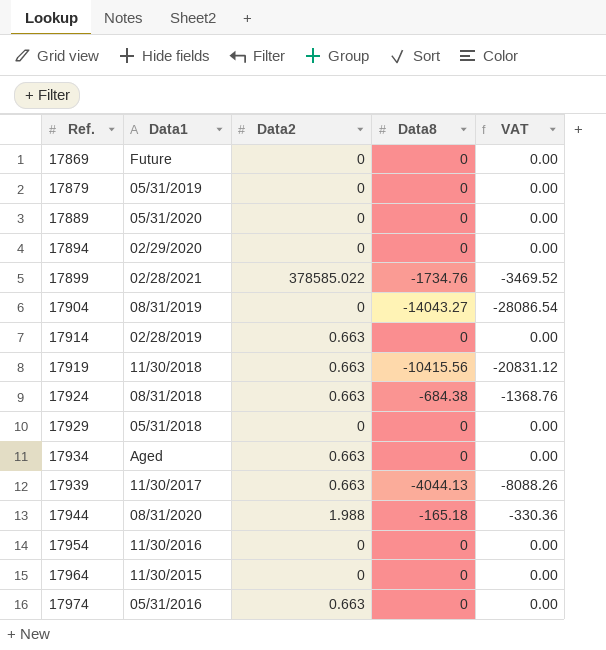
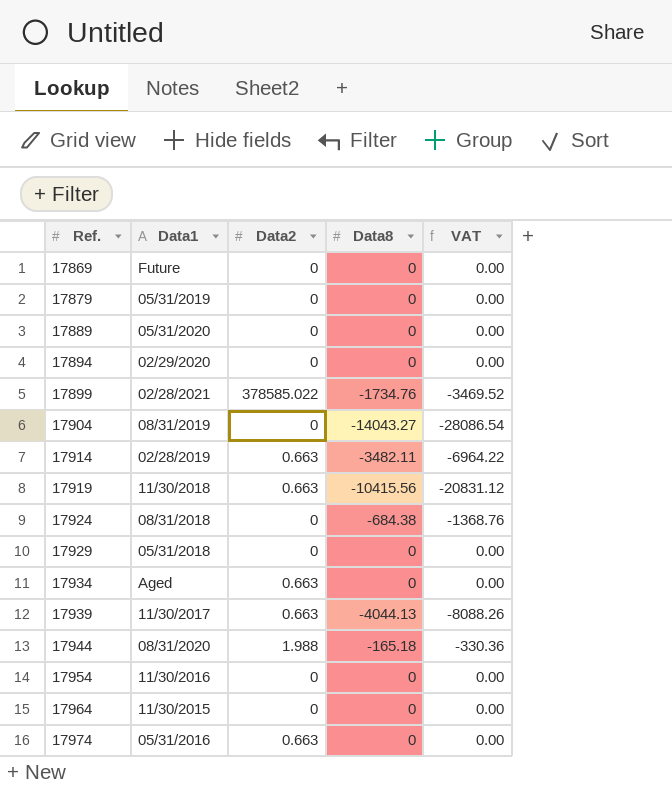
17914 | Data8: 0 -> -3482.11
17914 | VAT: 0.00 -> -6964.22
17924 | Data2: 0.663 -> 0

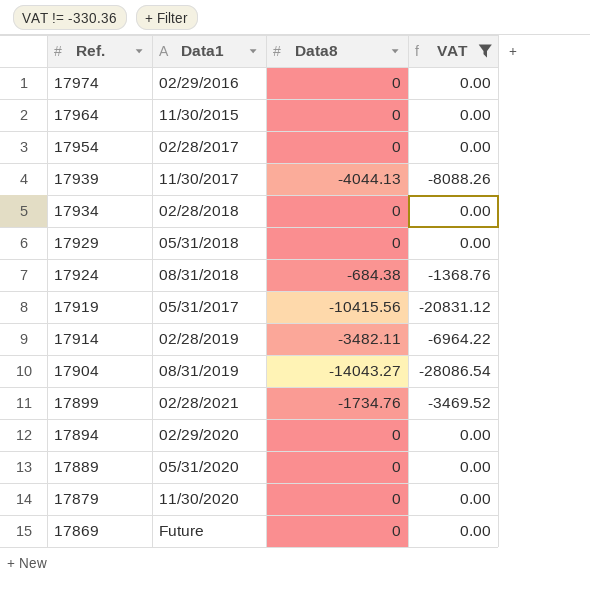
filter: none -> VAT != -330.36
row order: Ref. ascending -> Ref. descending
column Data2 | position: 3 -> none
17974 | Data1: 05/31/2016 -> 02/29/2016
17954 | Data1: 11/30/2016 -> 02/28/2017
17934 | Data1: Aged -> 02/28/2018
17919 | Data1: 11/30/2018 -> 05/31/2017
17879 | Data1: 05/31/2019 -> 11/30/2020

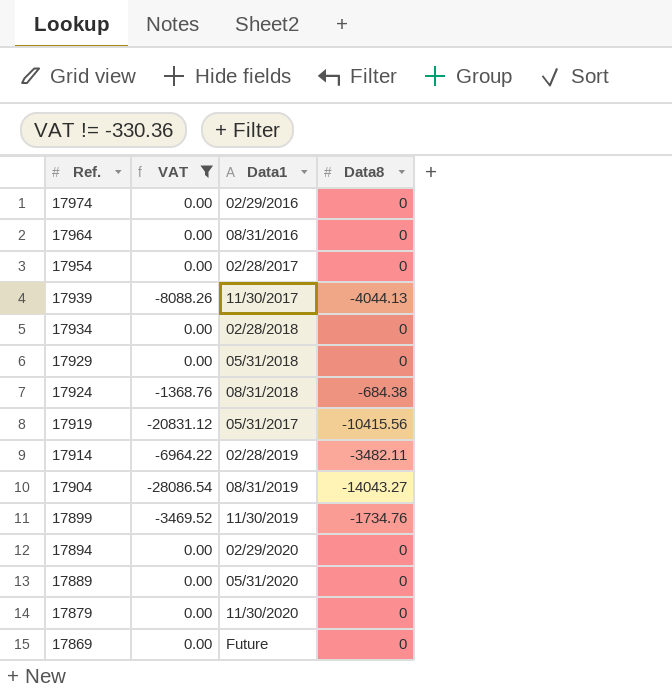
column VAT | position: 4 -> 2
17964 | Data1: 11/30/2015 -> 08/31/2016
17899 | Data1: 02/28/2021 -> 11/30/2019

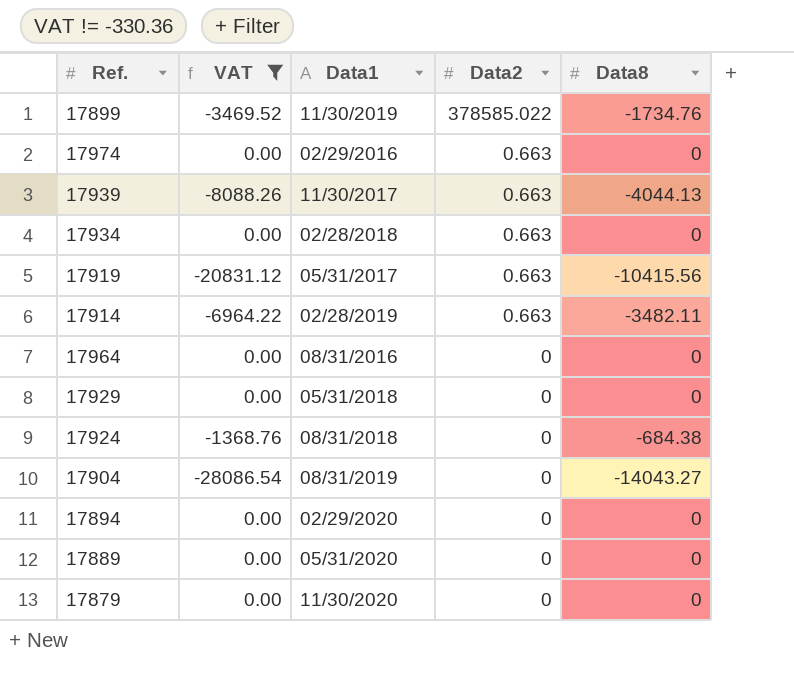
row order: Ref. descending -> Data2 descending
column Data2 | position: none -> 4
row 17954: 0.00 | 02/28/2017 | 0 -> none
row 17869: 0.00 | Future | 0 -> none

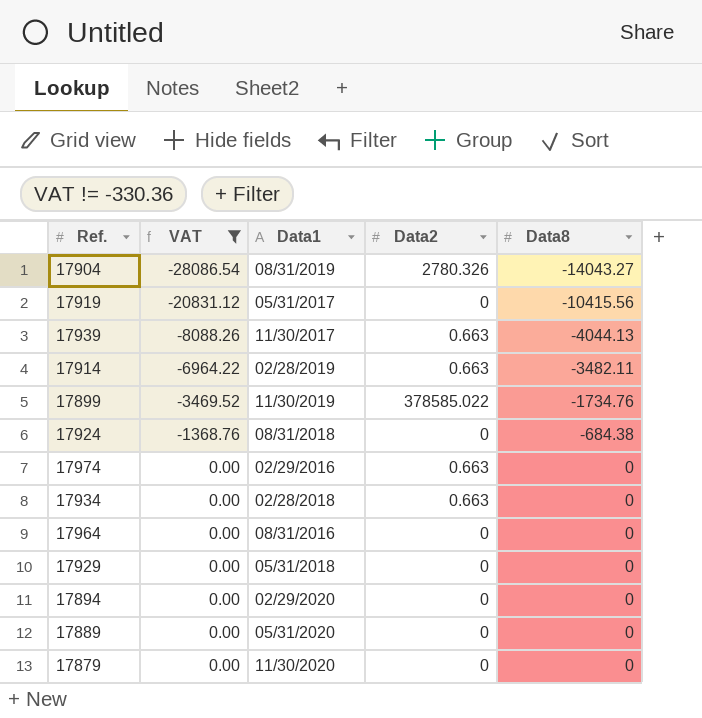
row order: Data2 descending -> VAT ascending
17904 | Data2: 0 -> 2780.326
17919 | Data2: 0.663 -> 0

